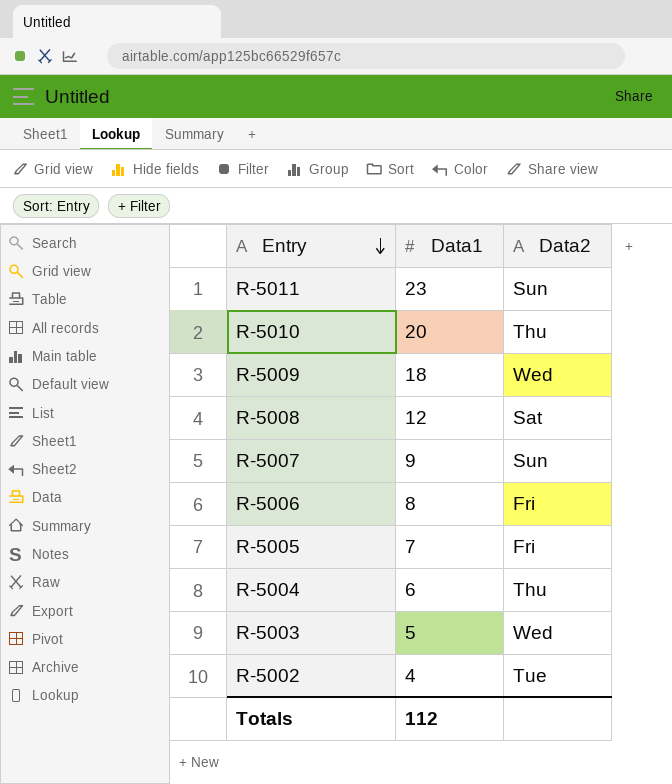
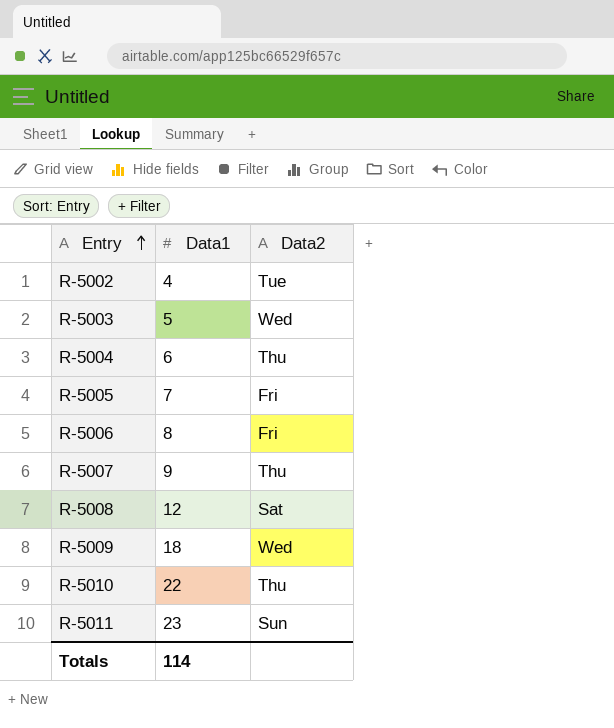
row order: Entry descending -> Entry ascending
R-5007 | Data2: Sun -> Thu
R-5010 | Data1: 20 -> 22
Totals | Data1: 112 -> 114

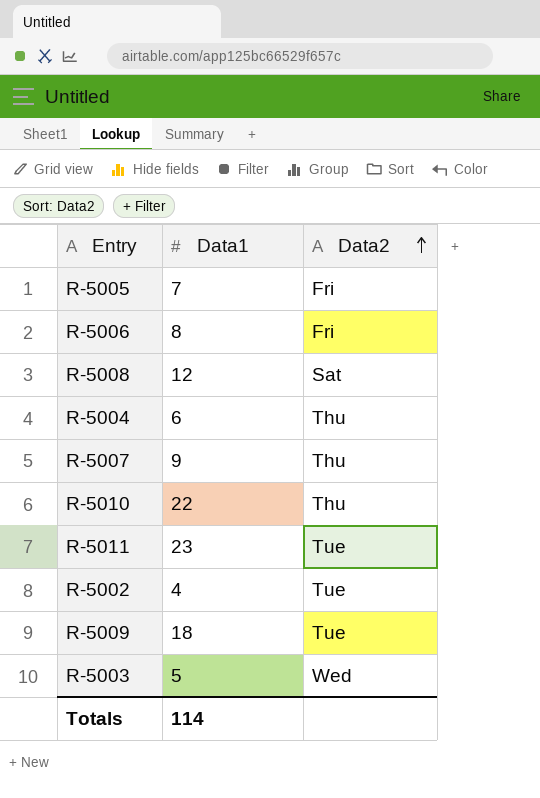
row order: Entry ascending -> Data2 ascending
R-5011 | Data2: Sun -> Tue
R-5009 | Data2: Wed -> Tue

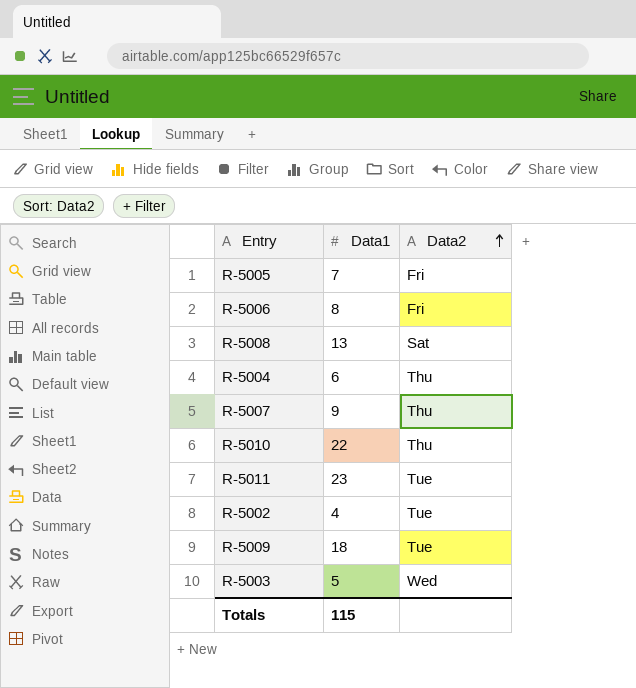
R-5008 | Data1: 12 -> 13
Totals | Data1: 114 -> 115

